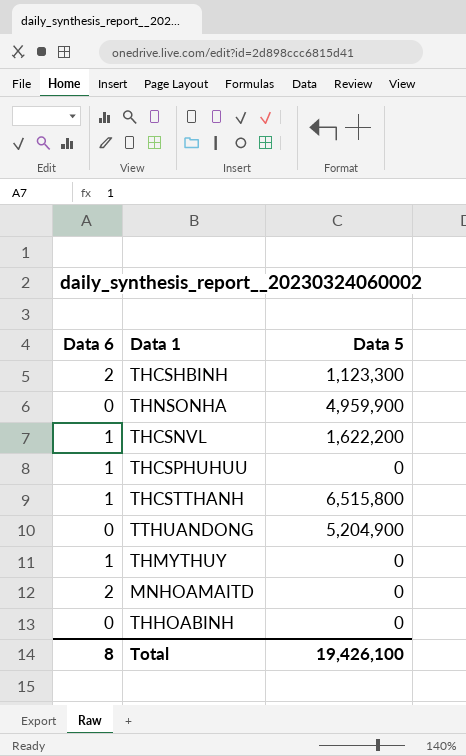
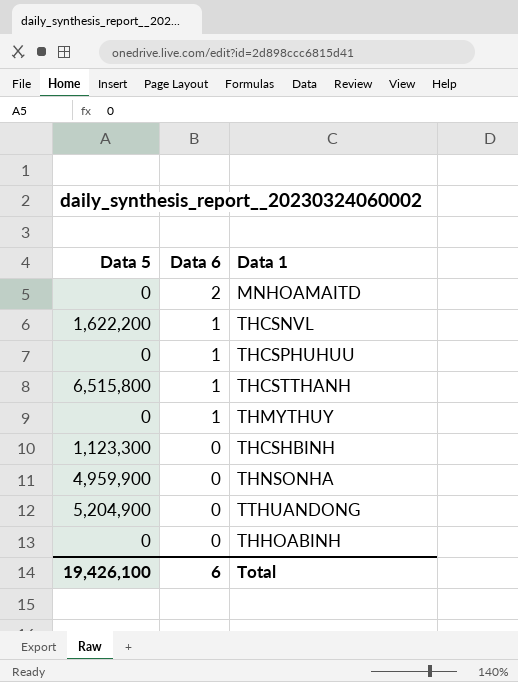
row order: none -> Data 6 descending
column Data 5 | position: 3 -> 1
THCSHBINH | Data 6: 2 -> 0
Total | Data 6: 8 -> 6

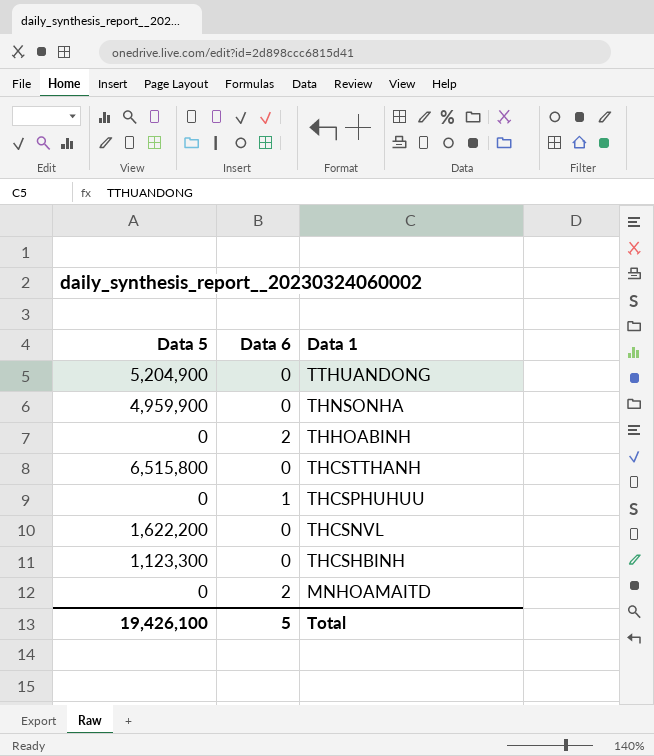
row order: Data 6 descending -> Data 1 descending
row THMYTHUY: 0 | 1 -> none
THHOABINH | Data 6: 0 -> 2
THCSTTHANH | Data 6: 1 -> 0
THCSNVL | Data 6: 1 -> 0
Total | Data 6: 6 -> 5

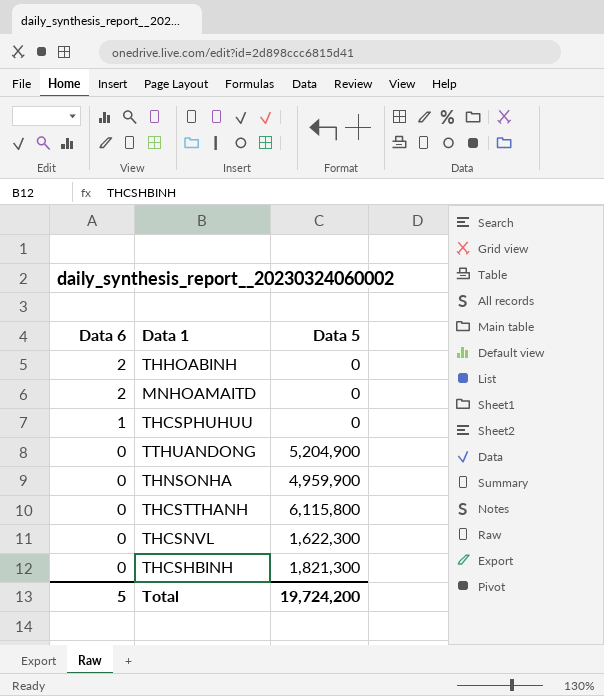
row order: Data 1 descending -> Data 6 descending
column Data 5 | position: 1 -> 3
THCSTTHANH | Data 5: 6,515,800 -> 6,115,800
THCSNVL | Data 5: 1,622,200 -> 1,622,300
THCSHBINH | Data 5: 1,123,300 -> 1,821,300
Total | Data 5: 19,426,100 -> 19,724,200

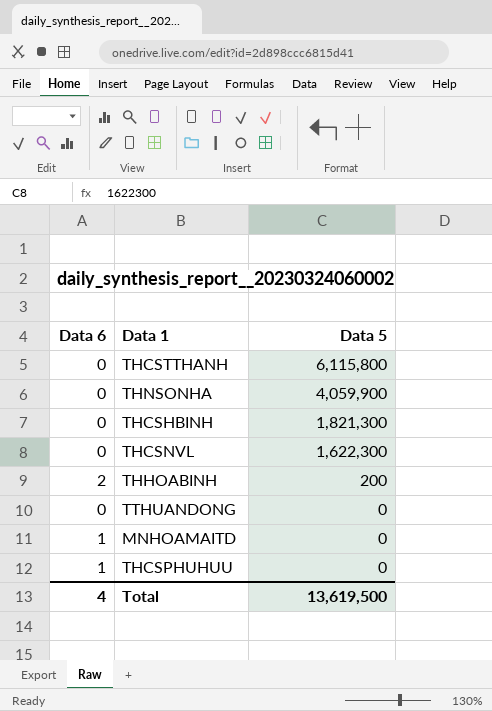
row order: Data 6 descending -> Data 5 descending
THNSONHA | Data 5: 4,959,900 -> 4,059,900
THHOABINH | Data 5: 0 -> 200
TTHUANDONG | Data 5: 5,204,900 -> 0
MNHOAMAITD | Data 6: 2 -> 1
Total | Data 6: 5 -> 4
Total | Data 5: 19,724,200 -> 13,619,500

